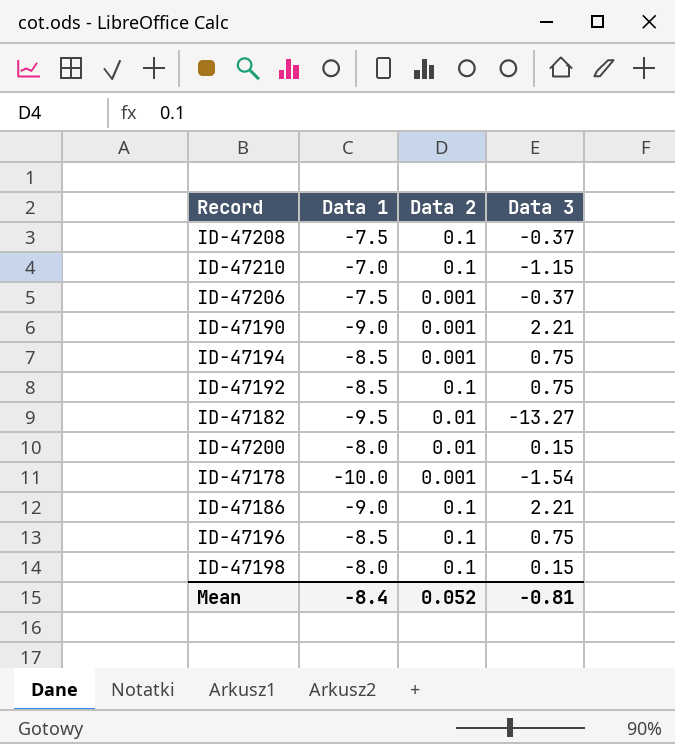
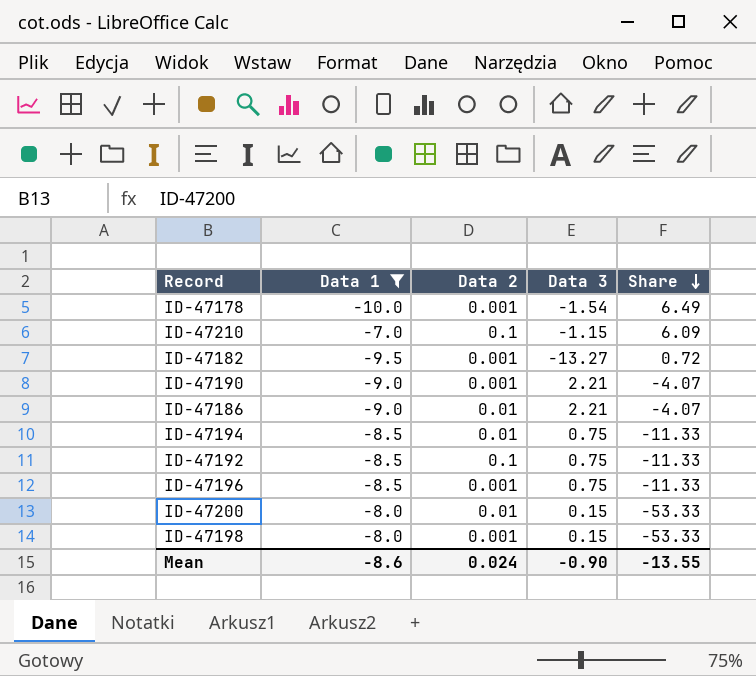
filter: none -> Data 1 != -7.5
row order: none -> Share descending
column Share | formula: none -> [Data 1] / [Data 3]
ID-47182 | Data 2: 0.01 -> 0.001
ID-47186 | Data 2: 0.1 -> 0.01
ID-47194 | Data 2: 0.001 -> 0.01
ID-47196 | Data 2: 0.1 -> 0.001
ID-47198 | Data 2: 0.1 -> 0.001
Mean | Data 1: -8.4 -> -8.6
Mean | Data 2: 0.052 -> 0.024
Mean | Data 3: -0.81 -> -0.90

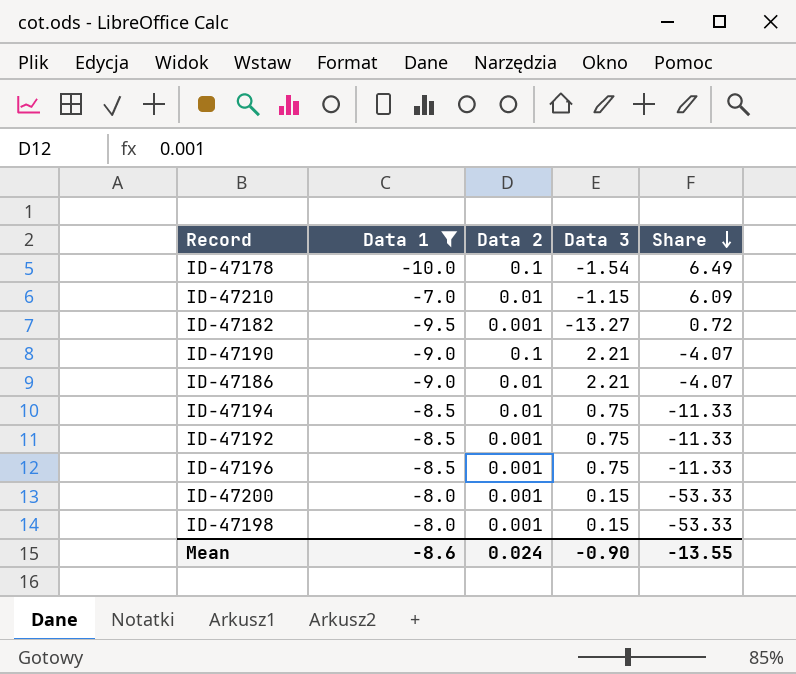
ID-47178 | Data 2: 0.001 -> 0.1
ID-47210 | Data 2: 0.1 -> 0.01
ID-47190 | Data 2: 0.001 -> 0.1
ID-47192 | Data 2: 0.1 -> 0.001
ID-47200 | Data 2: 0.01 -> 0.001

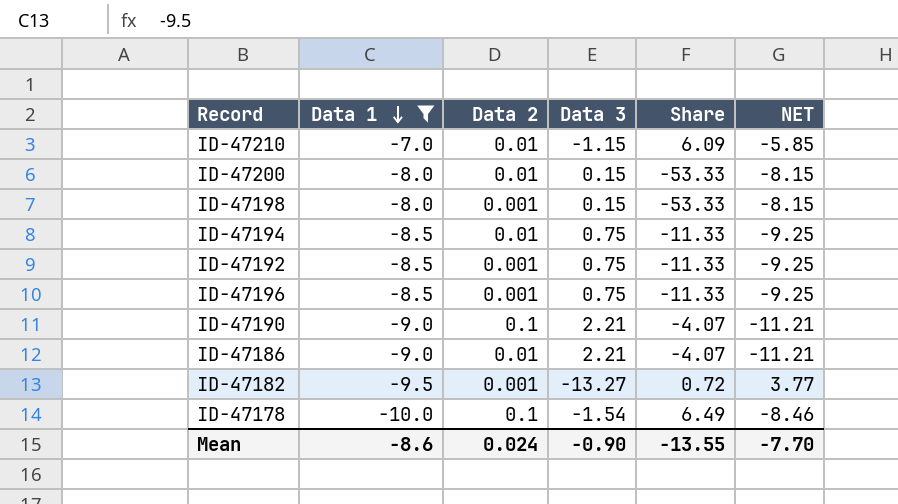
row order: Share descending -> Data 1 descending
column NET | formula: none -> [Data 1] - [Data 3]
ID-47200 | Data 2: 0.001 -> 0.01

